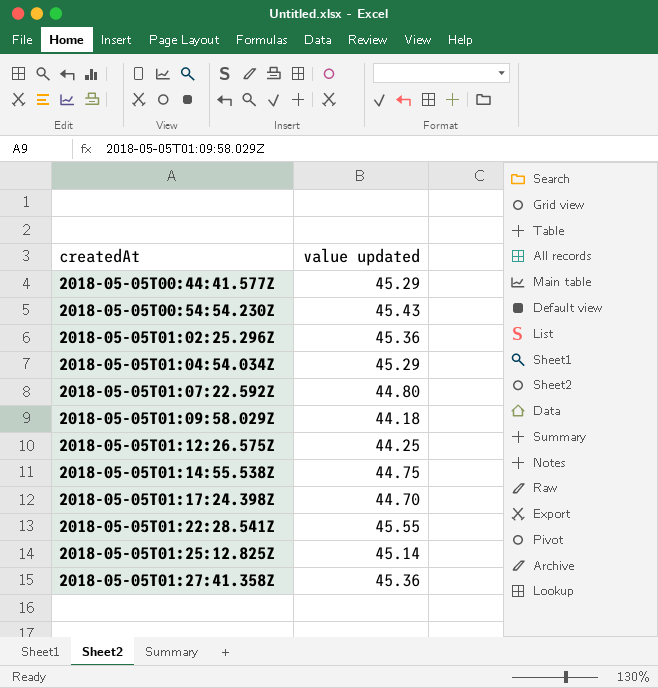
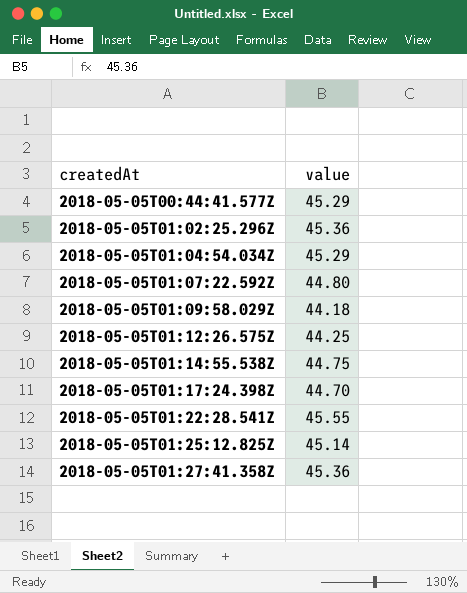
column name: value updated -> value
row 2018-05-05T00:54:54.230Z: 45.43 -> none

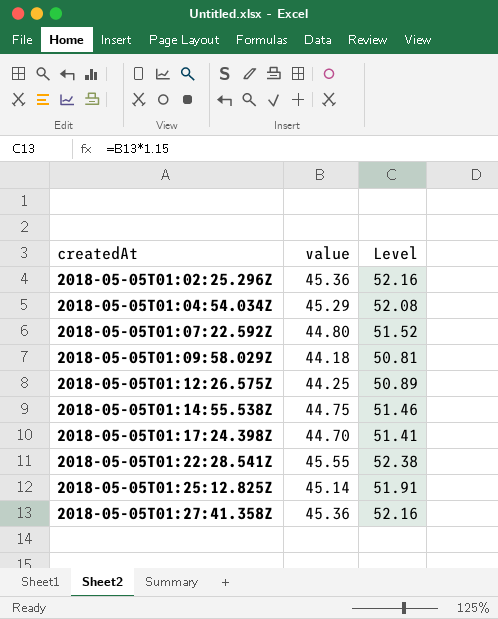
column Level | formula: none -> [value] * 1.15
row 2018-05-05T00:44:41.577Z: 45.29 -> none

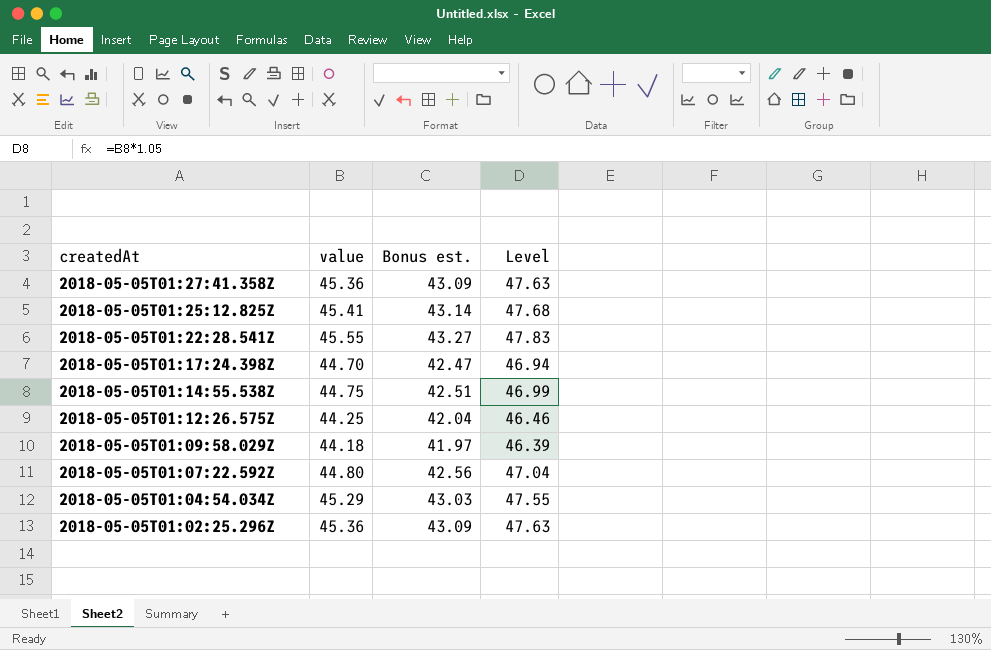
row order: createdAt ascending -> createdAt descending
column Bonus est. | formula: none -> [value] * 0.95
column Level | formula: [value] * 1.15 -> [value] * 1.05
2018-05-05T01:25:12.825Z | value: 45.14 -> 45.41

